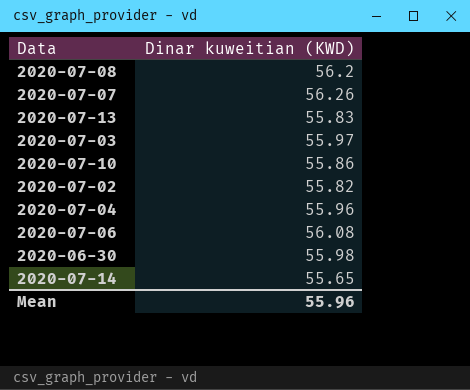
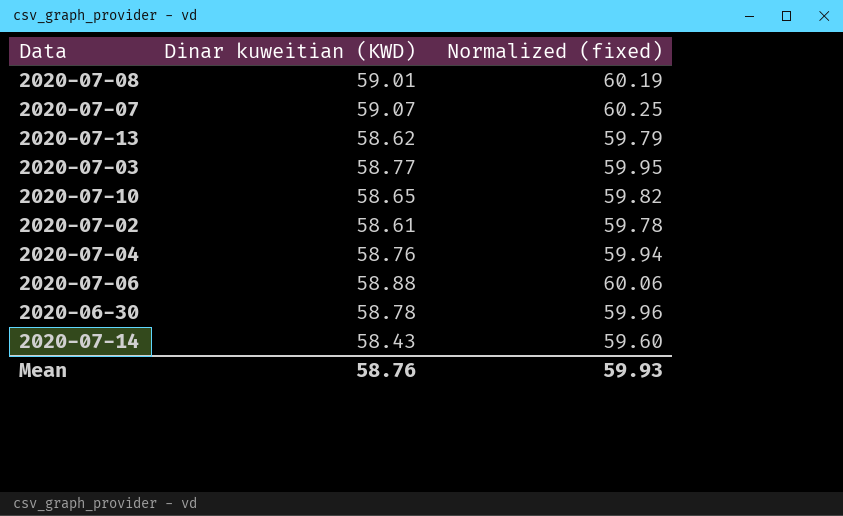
column Normalized (fixed) | formula: none -> [Dinar kuweitian (KWD)] * 1.02
2020-07-08 | Dinar kuweitian (KWD): 56.2 -> 59.01
2020-07-07 | Dinar kuweitian (KWD): 56.26 -> 59.07
2020-07-13 | Dinar kuweitian (KWD): 55.83 -> 58.62
2020-07-03 | Dinar kuweitian (KWD): 55.97 -> 58.77
2020-07-10 | Dinar kuweitian (KWD): 55.86 -> 58.65
2020-07-02 | Dinar kuweitian (KWD): 55.82 -> 58.61
2020-07-04 | Dinar kuweitian (KWD): 55.96 -> 58.76
2020-07-06 | Dinar kuweitian (KWD): 56.08 -> 58.88
2020-06-30 | Dinar kuweitian (KWD): 55.98 -> 58.78
2020-07-14 | Dinar kuweitian (KWD): 55.65 -> 58.43
Mean | Dinar kuweitian (KWD): 55.96 -> 58.76

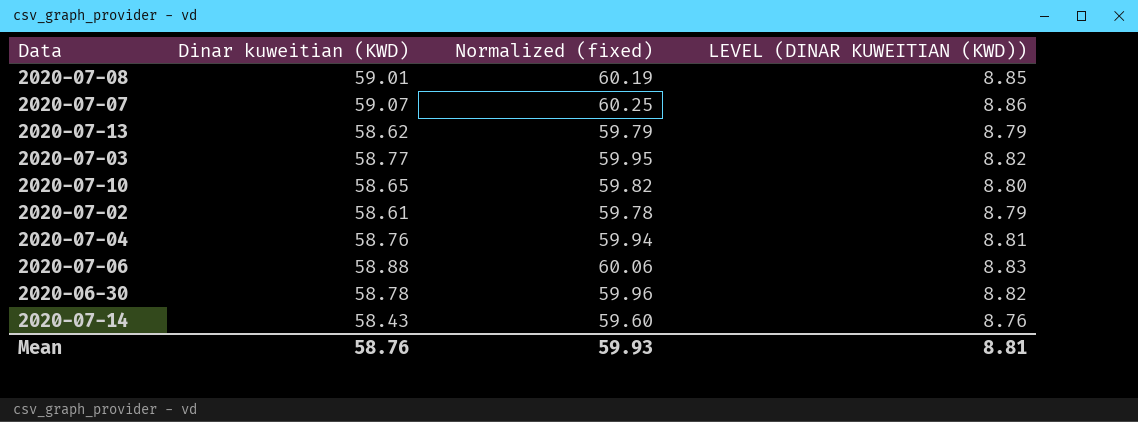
column LEVEL (DINAR KUWEITIAN (KWD)) | formula: none -> [Dinar kuweitian (KWD)] * 0.15

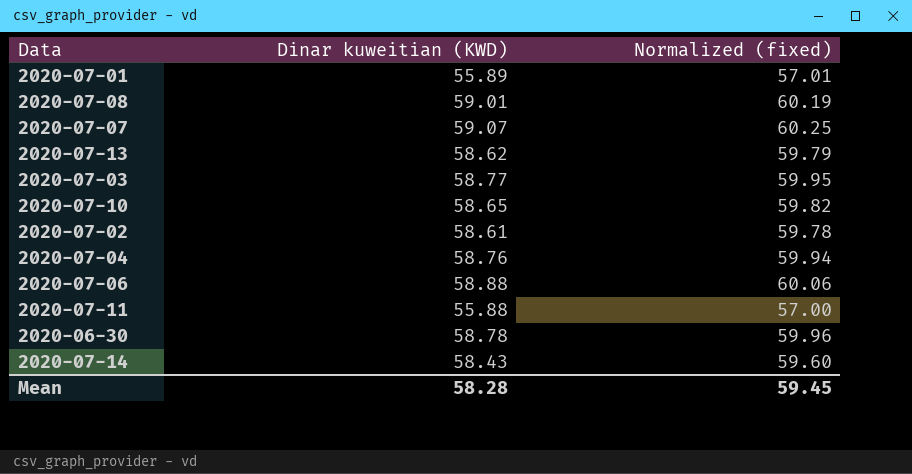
column LEVEL (DINAR KUWEITIAN (KWD)) | formula: [Dinar kuweitian (KWD)] * 0.15 -> none
row 2020-07-01: none -> 55.89 | 57.01
row 2020-07-11: none -> 55.88 | 57.00
Mean | Dinar kuweitian (KWD): 58.76 -> 58.28
Mean | Normalized (fixed): 59.93 -> 59.45

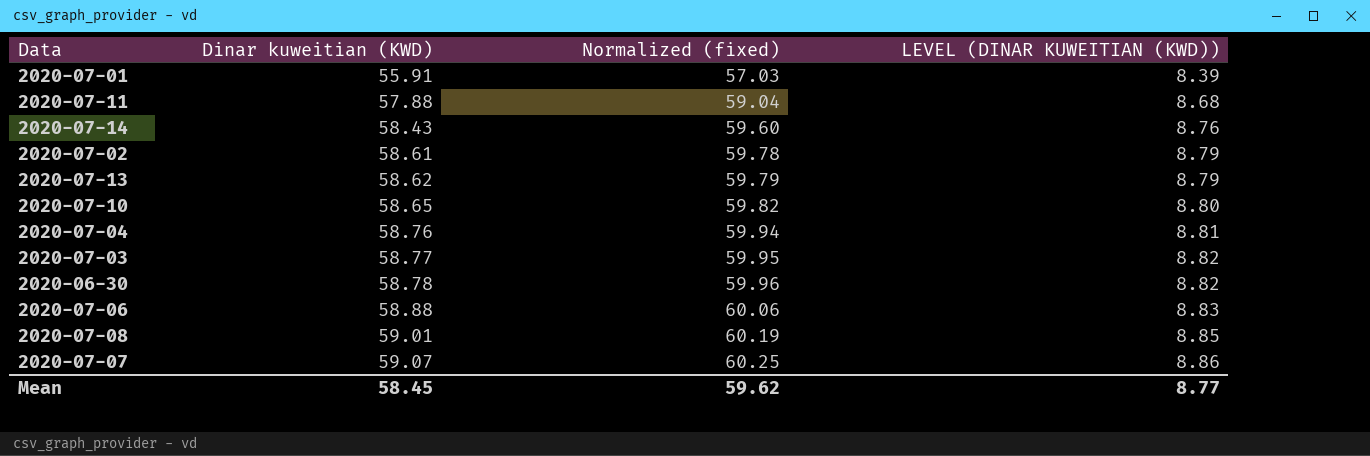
row order: none -> Dinar kuweitian (KWD) ascending
column LEVEL (DINAR KUWEITIAN (KWD)) | formula: none -> [Dinar kuweitian (KWD)] * 0.15
2020-07-01 | Dinar kuweitian (KWD): 55.89 -> 55.91
2020-07-01 | Normalized (fixed): 57.01 -> 57.03
2020-07-11 | Dinar kuweitian (KWD): 55.88 -> 57.88
2020-07-11 | Normalized (fixed): 57.00 -> 59.04
Mean | Dinar kuweitian (KWD): 58.28 -> 58.45
Mean | Normalized (fixed): 59.45 -> 59.62

